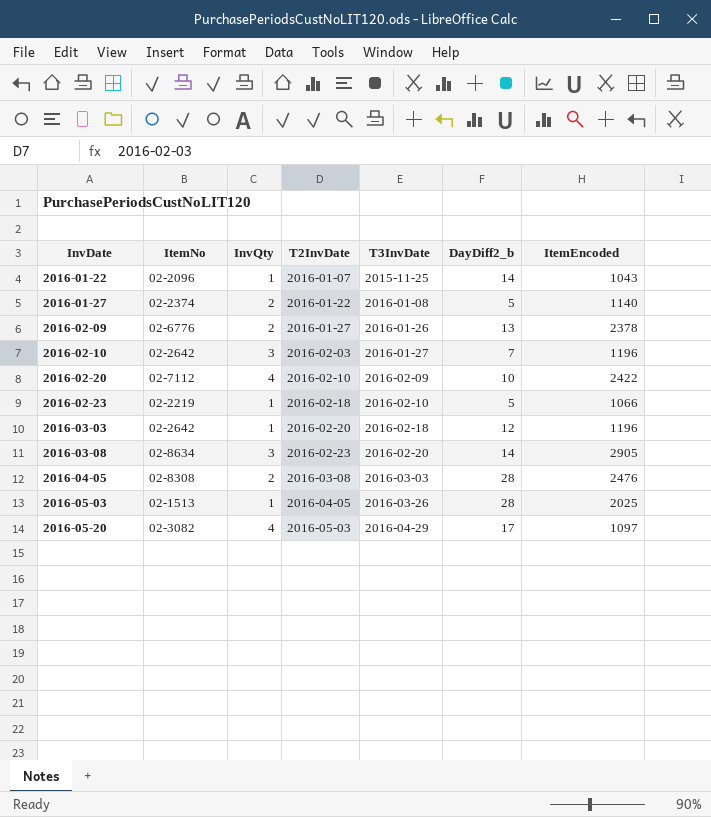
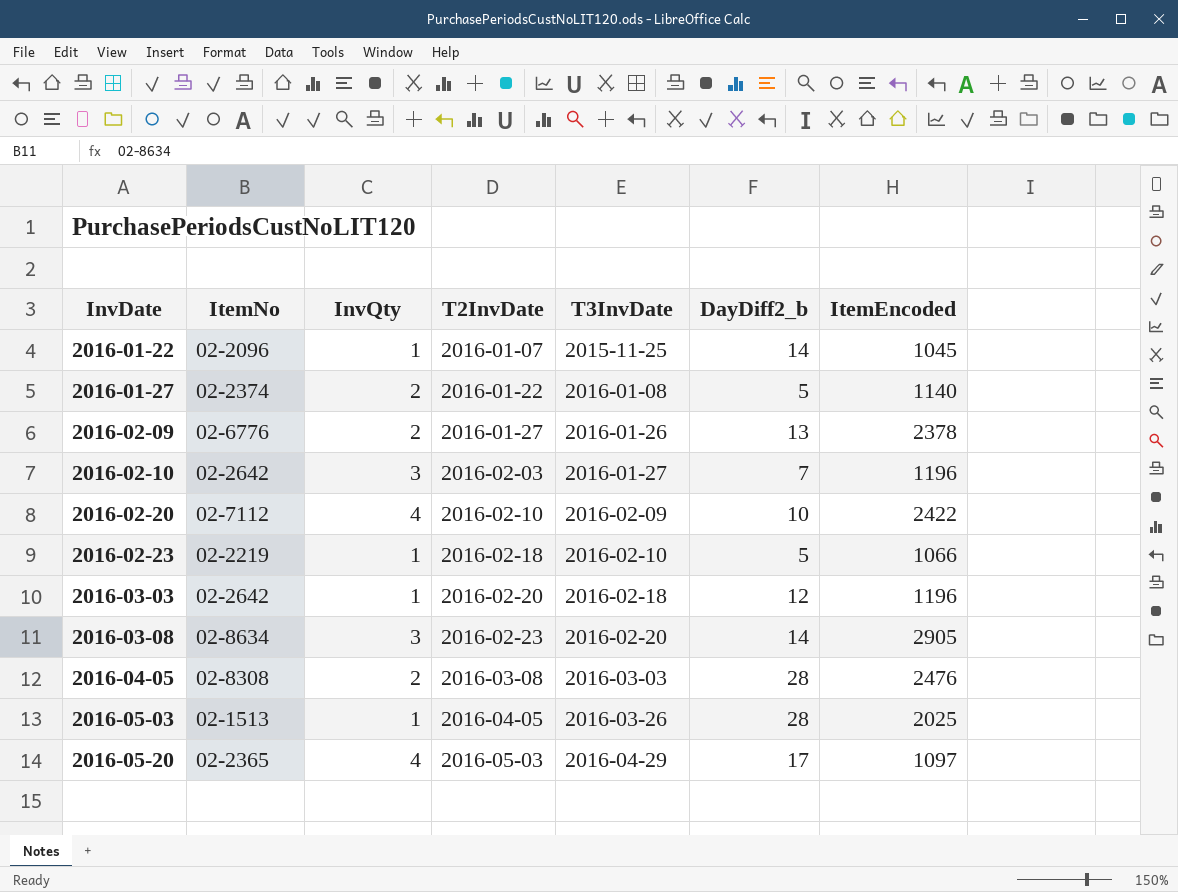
2016-01-22 | ItemEncoded: 1043 -> 1045
2016-05-20 | ItemNo: 02-3082 -> 02-2365

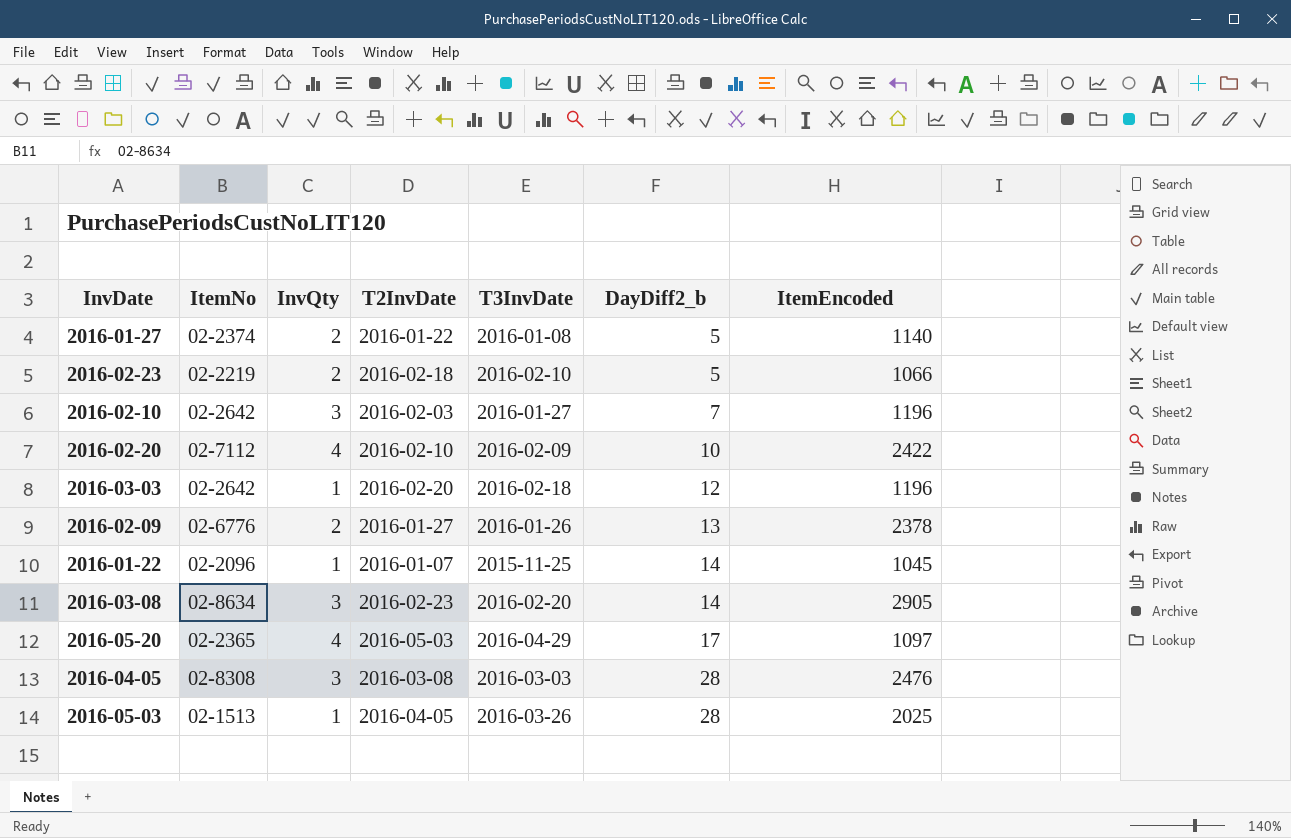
row order: InvDate ascending -> DayDiff2_b ascending
2016-02-23 | InvQty: 1 -> 2
2016-04-05 | InvQty: 2 -> 3

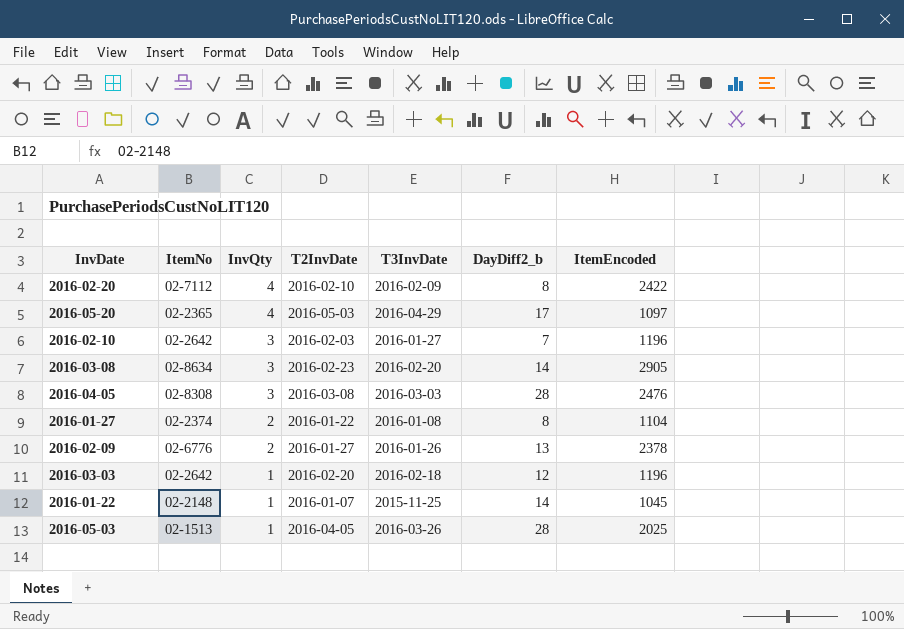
row order: DayDiff2_b ascending -> InvQty descending
row 2016-02-23: 02-2219 | 2 | 2016-02-18 | 2016-02-10 | 5 | 1066 -> none
2016-02-20 | DayDiff2_b: 10 -> 8
2016-01-27 | DayDiff2_b: 5 -> 8
2016-01-27 | ItemEncoded: 1140 -> 1104
2016-01-22 | ItemNo: 02-2096 -> 02-2148

